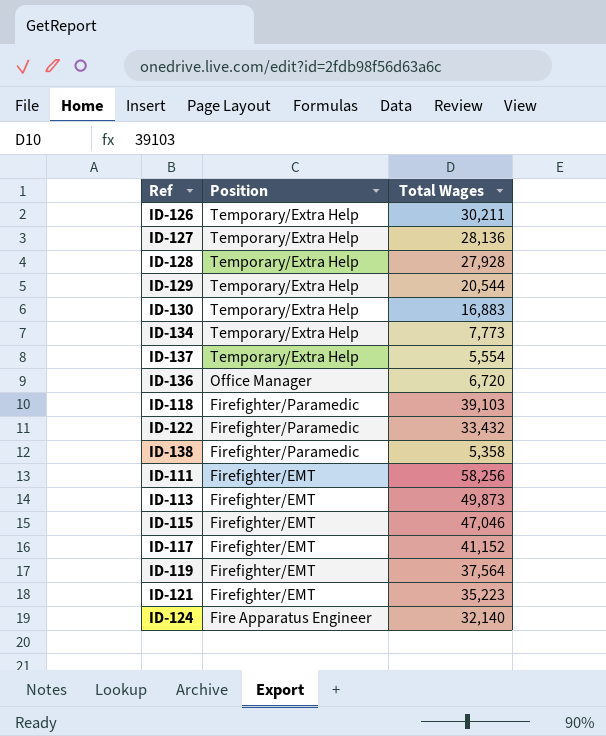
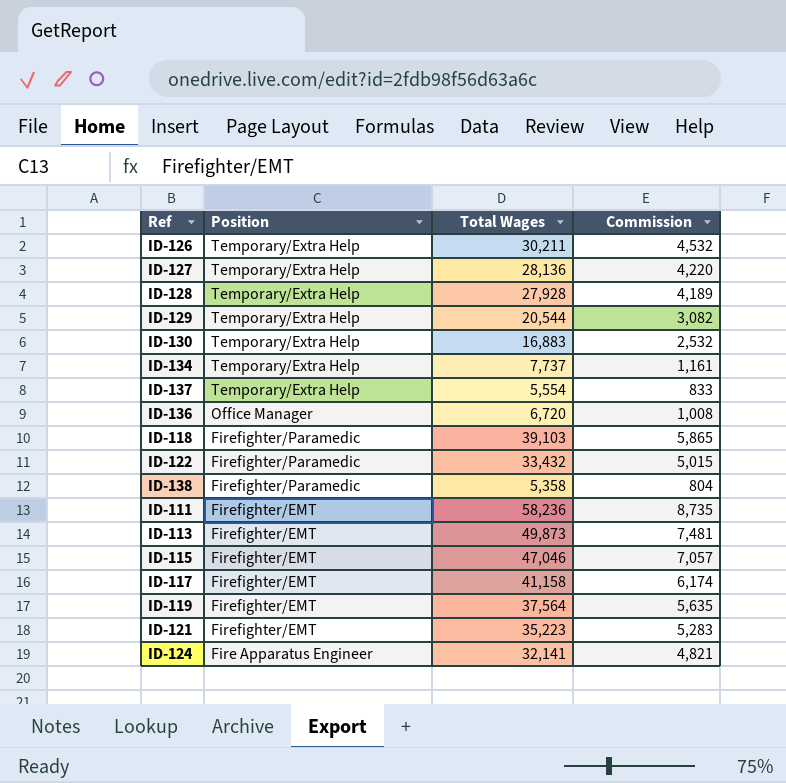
column Commission | formula: none -> [Total Wages] * 0.15
ID-134 | Total Wages: 7,773 -> 7,737
ID-111 | Total Wages: 58,256 -> 58,236
ID-117 | Total Wages: 41,152 -> 41,158
ID-124 | Total Wages: 32,140 -> 32,141

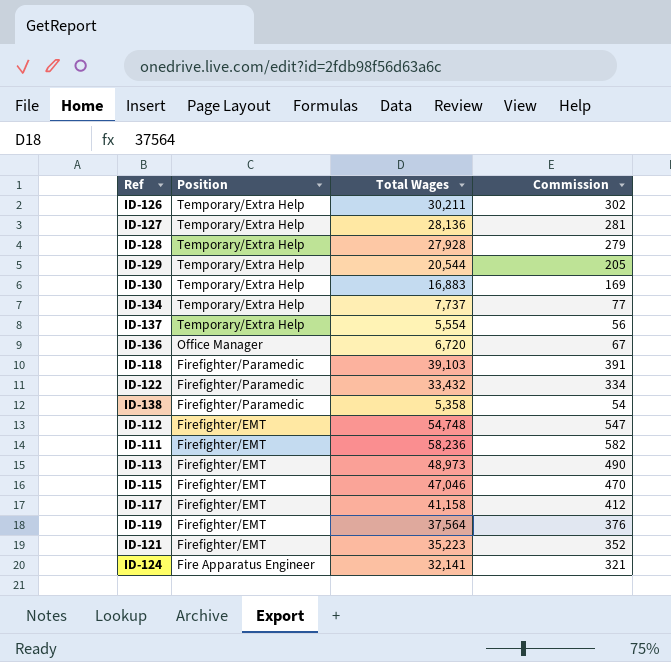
column Commission | formula: [Total Wages] * 0.15 -> [Total Wages] * 0.01
row ID-112: none -> Firefighter/EMT | 54,748 | 547
ID-113 | Total Wages: 49,873 -> 48,973

